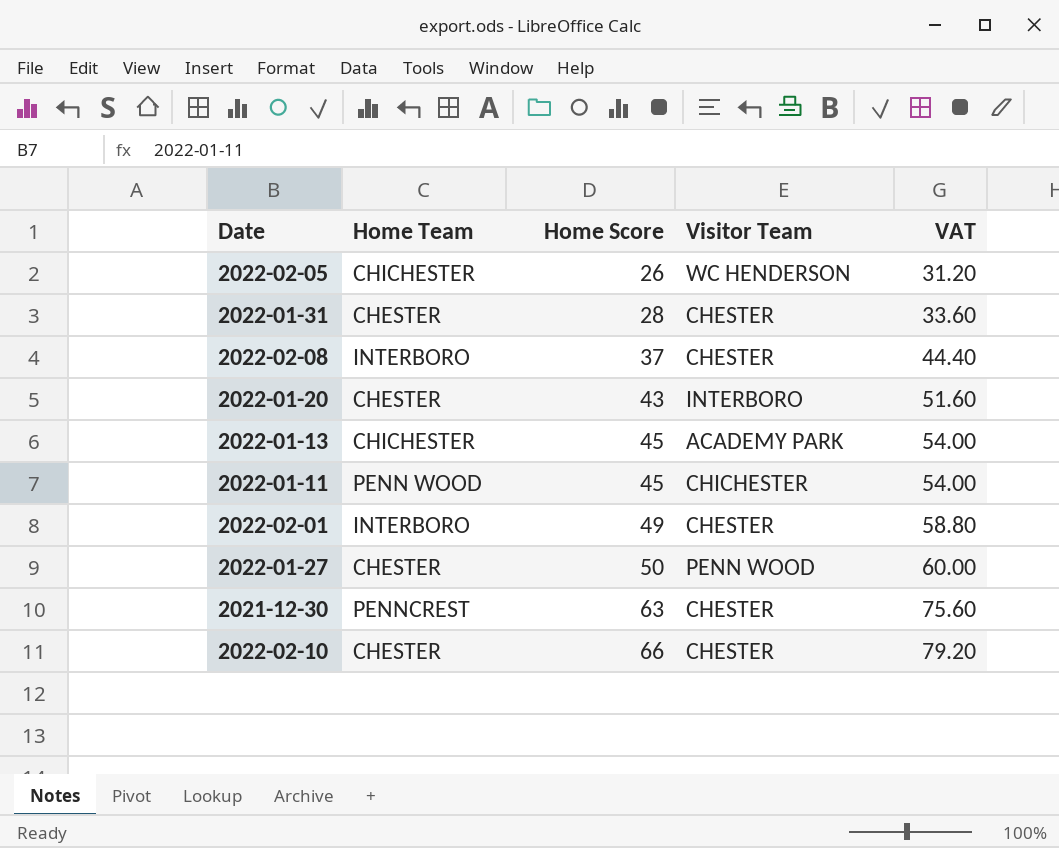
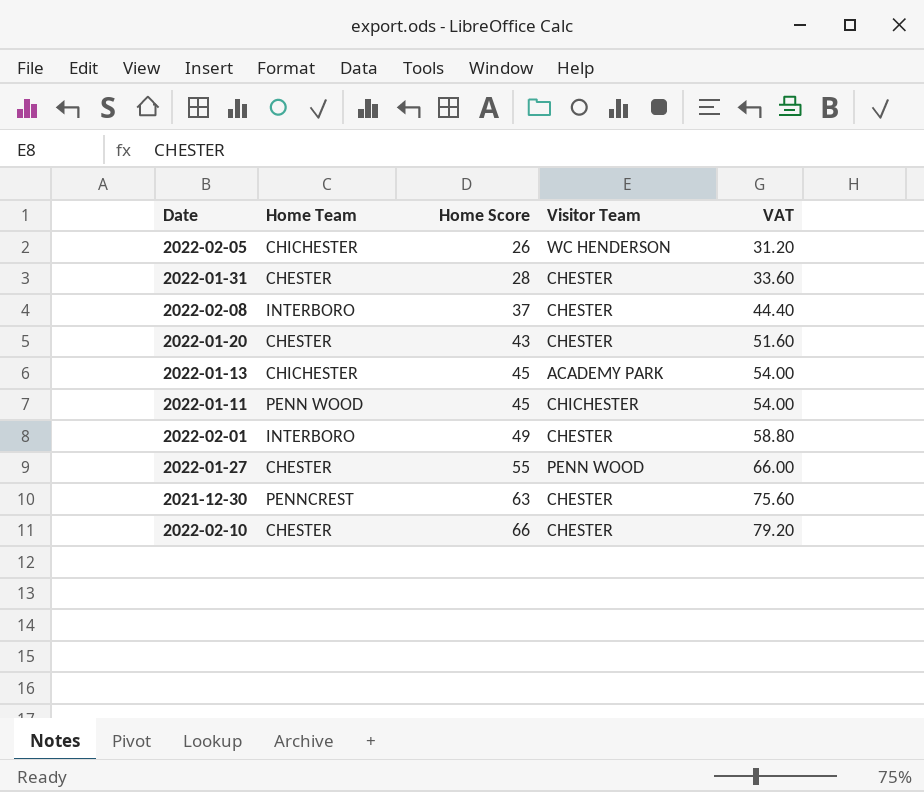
2022-01-20 | Visitor Team: INTERBORO -> CHESTER
2022-01-27 | Home Score: 50 -> 55
2022-01-27 | VAT: 60.00 -> 66.00

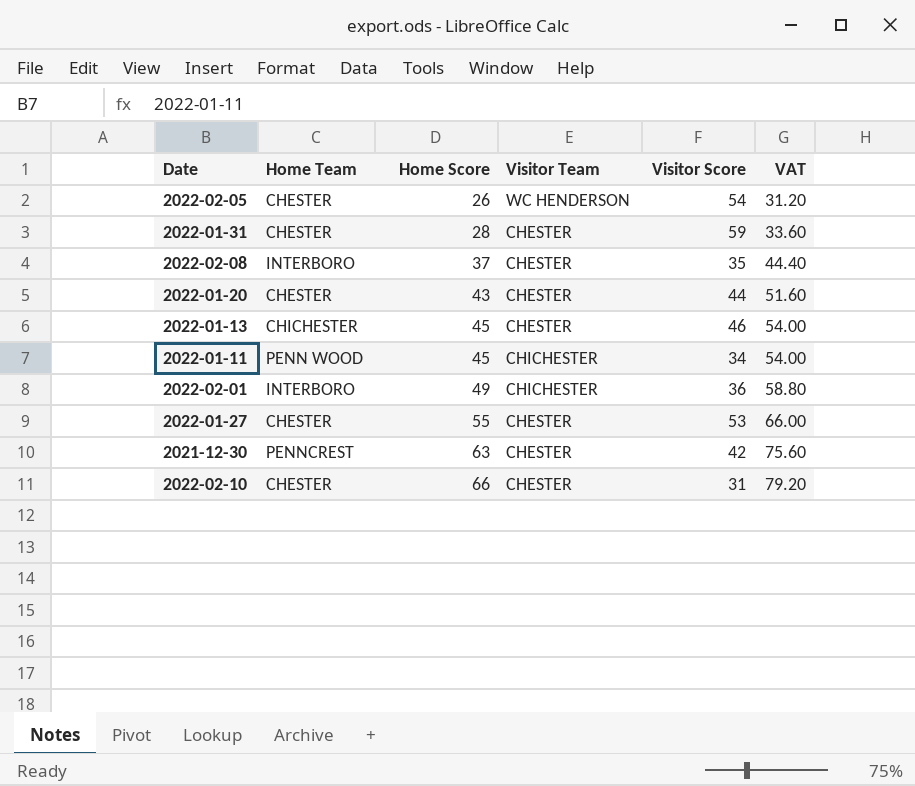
column Visitor Score | position: none -> 5
2022-02-05 | Home Team: CHICHESTER -> CHESTER
2022-01-13 | Visitor Team: ACADEMY PARK -> CHESTER
2022-02-01 | Visitor Team: CHESTER -> CHICHESTER
2022-01-27 | Visitor Team: PENN WOOD -> CHESTER

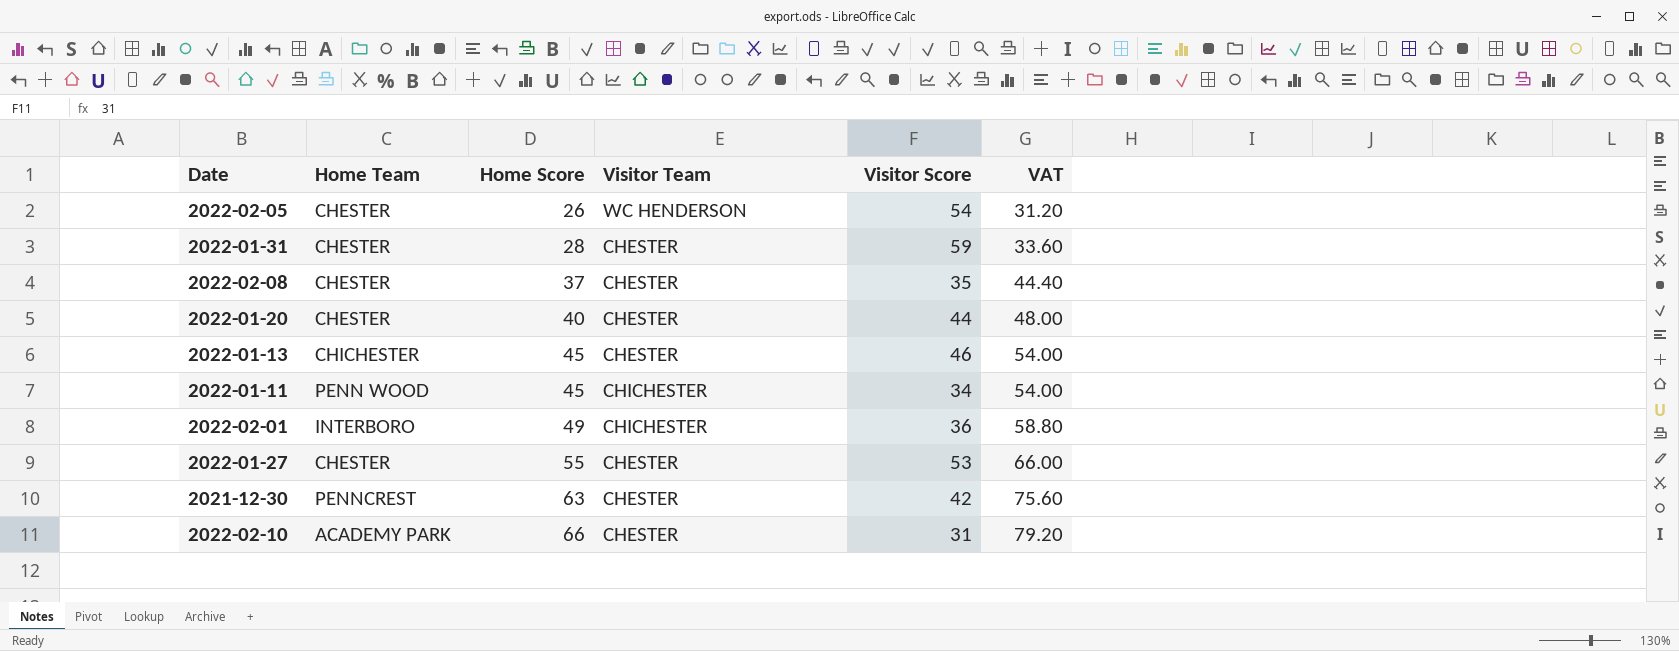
2022-02-08 | Home Team: INTERBORO -> CHESTER
2022-01-20 | Home Score: 43 -> 40
2022-01-20 | VAT: 51.60 -> 48.00
2022-02-10 | Home Team: CHESTER -> ACADEMY PARK

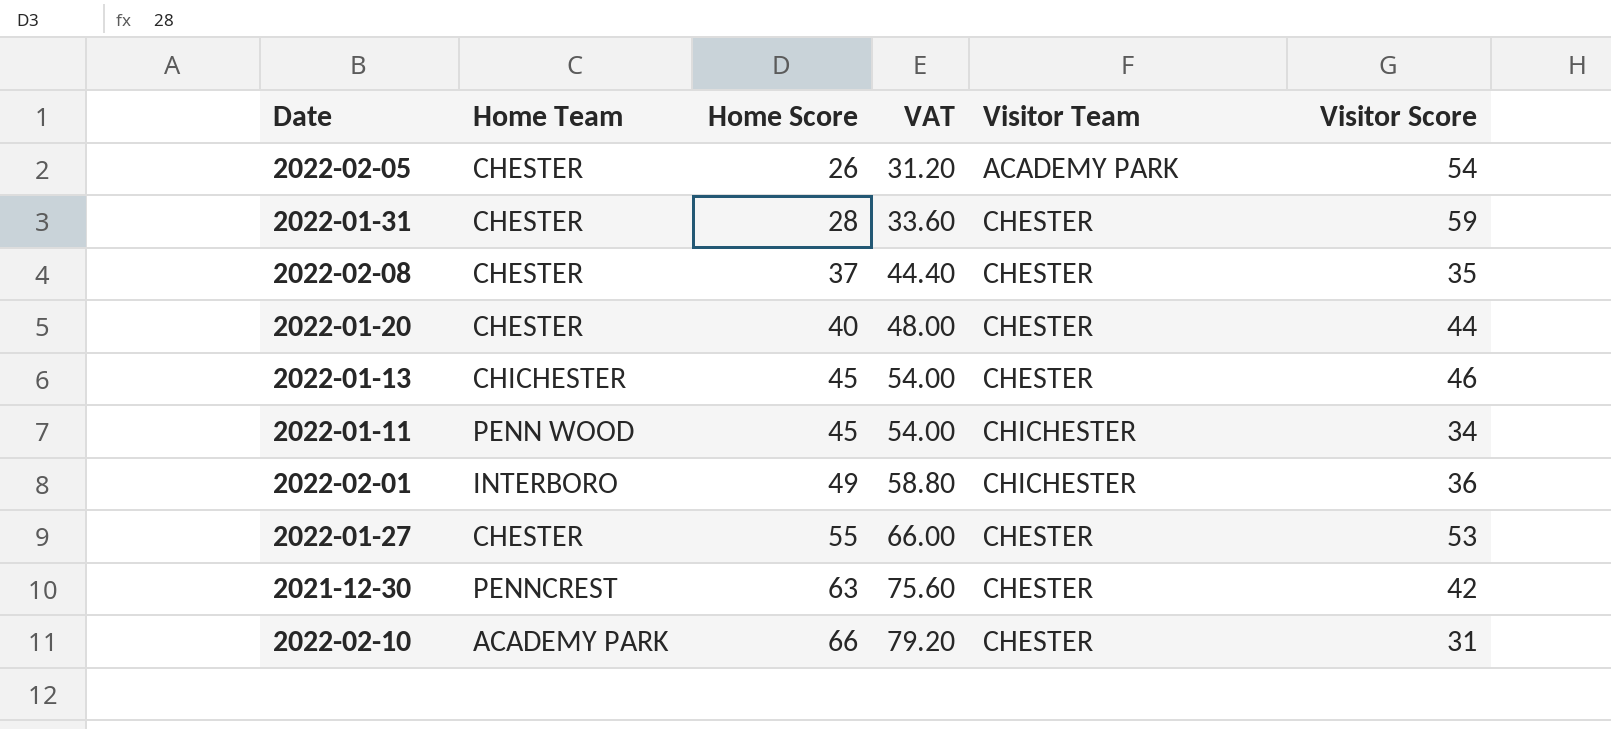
column VAT | position: 6 -> 4
2022-02-05 | Visitor Team: WC HENDERSON -> ACADEMY PARK

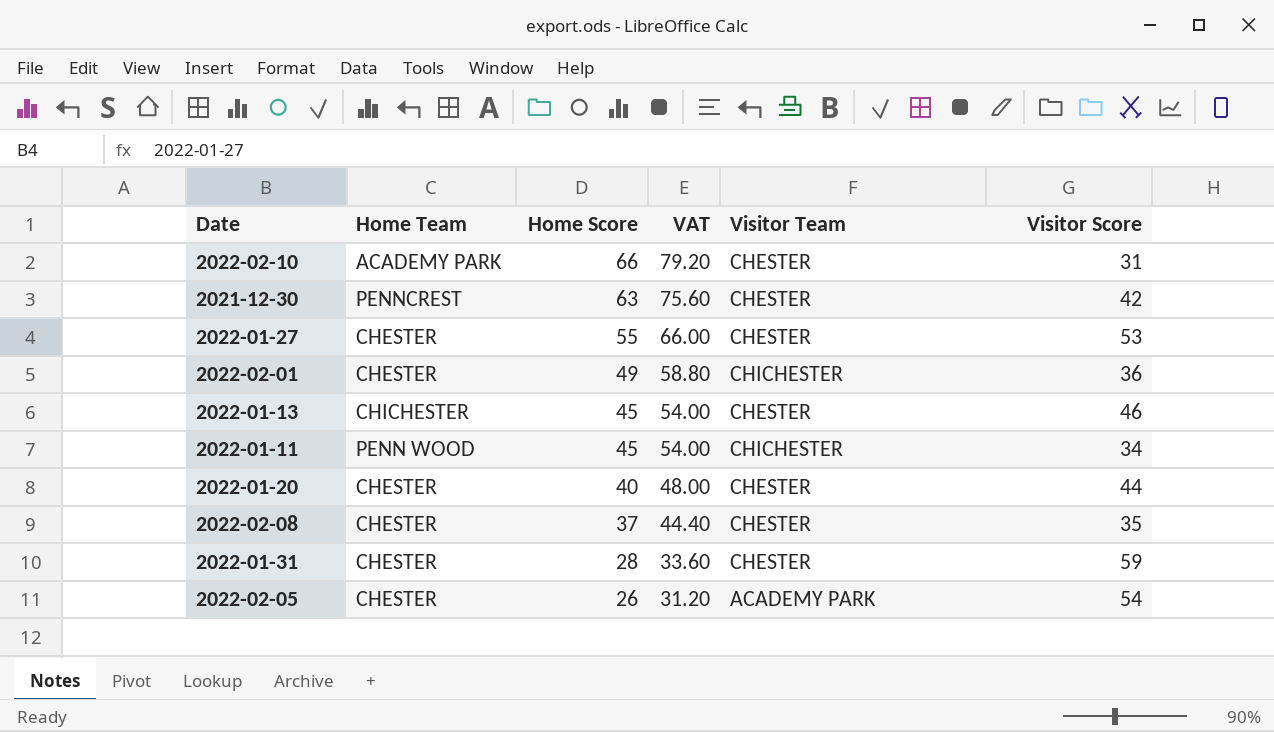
row order: Home Score ascending -> Home Score descending
2022-02-01 | Home Team: INTERBORO -> CHESTER

